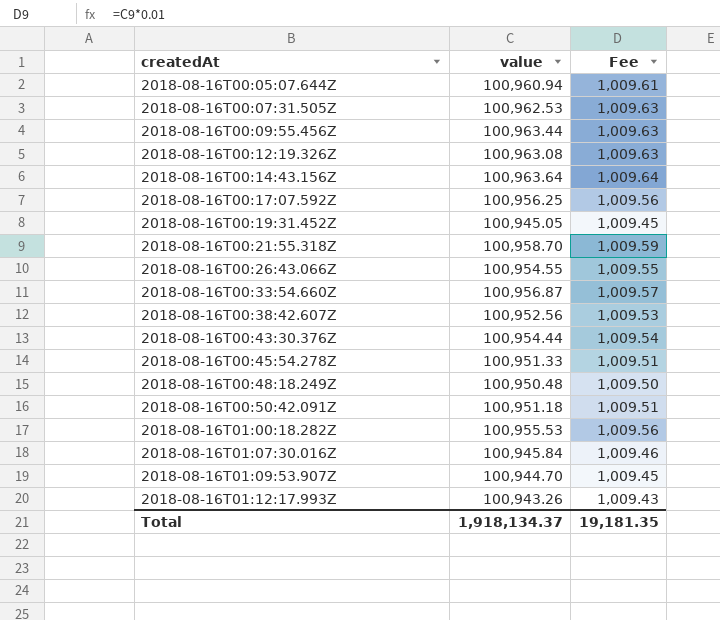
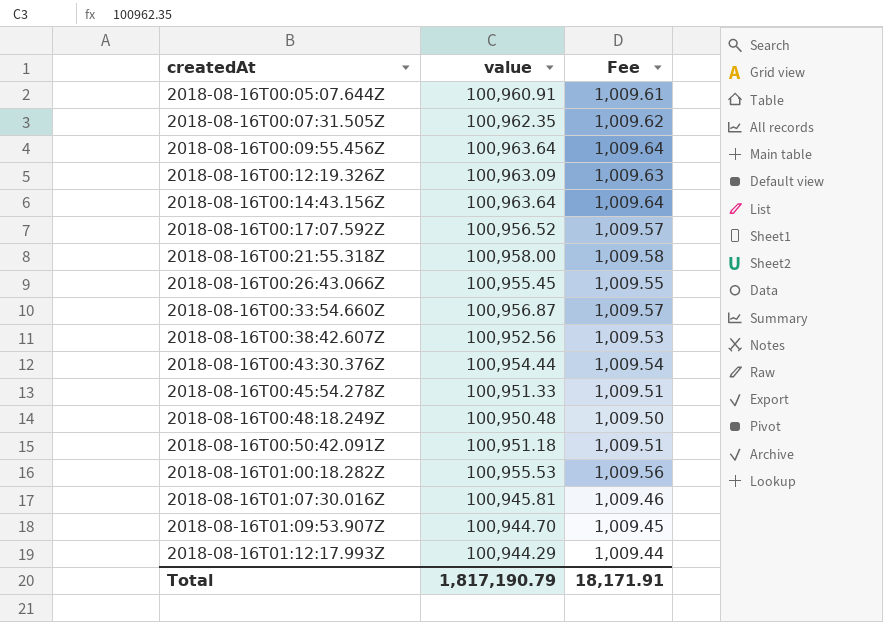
row 2018-08-16T00:19:31.452Z: 100,945.05 | 1,009.45 -> none
2018-08-16T00:05:07.644Z | value: 100,960.94 -> 100,960.91
2018-08-16T00:07:31.505Z | value: 100,962.53 -> 100,962.35
2018-08-16T00:07:31.505Z | Fee: 1,009.63 -> 1,009.62
2018-08-16T00:09:55.456Z | value: 100,963.44 -> 100,963.64
2018-08-16T00:09:55.456Z | Fee: 1,009.63 -> 1,009.64
2018-08-16T00:12:19.326Z | value: 100,963.08 -> 100,963.09
2018-08-16T00:17:07.592Z | value: 100,956.25 -> 100,956.52
2018-08-16T00:17:07.592Z | Fee: 1,009.56 -> 1,009.57
2018-08-16T00:21:55.318Z | value: 100,958.70 -> 100,958.00
2018-08-16T00:21:55.318Z | Fee: 1,009.59 -> 1,009.58
2018-08-16T00:26:43.066Z | value: 100,954.55 -> 100,955.45
2018-08-16T01:07:30.016Z | value: 100,945.84 -> 100,945.81
2018-08-16T01:12:17.993Z | value: 100,943.26 -> 100,944.29
2018-08-16T01:12:17.993Z | Fee: 1,009.43 -> 1,009.44
Total | value: 1,918,134.37 -> 1,817,190.79
Total | Fee: 19,181.35 -> 18,171.91

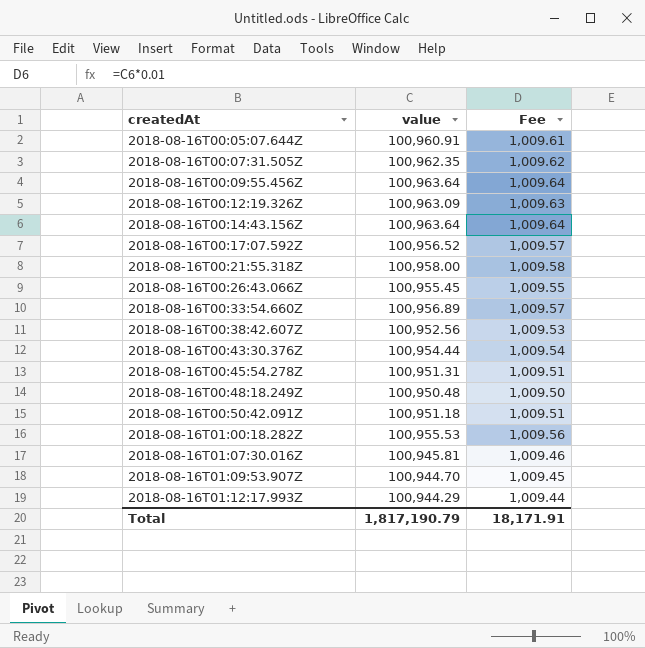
2018-08-16T00:33:54.660Z | value: 100,956.87 -> 100,956.89
2018-08-16T00:45:54.278Z | value: 100,951.33 -> 100,951.31

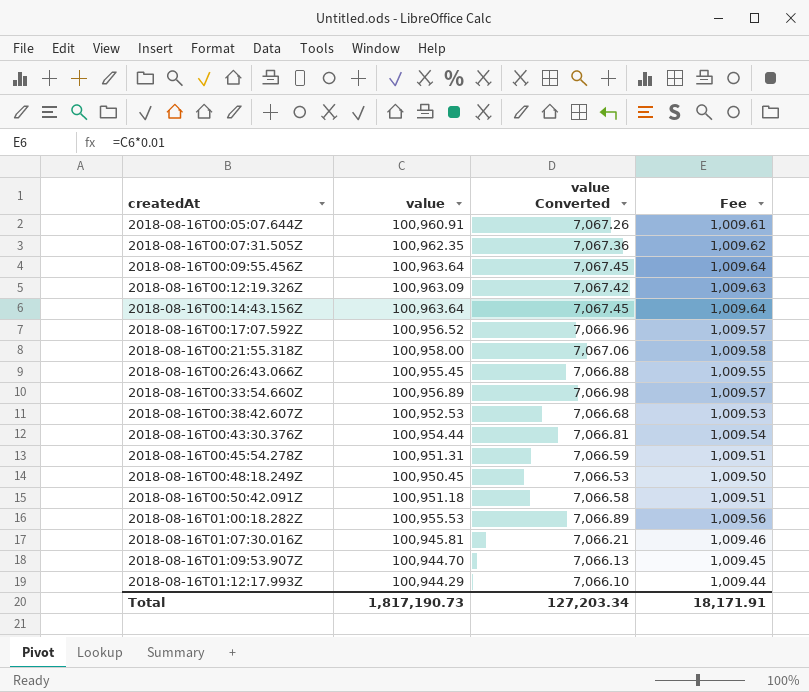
column value Converted | formula: none -> [value] * 0.07
2018-08-16T00:38:42.607Z | value: 100,952.56 -> 100,952.53
2018-08-16T00:48:18.249Z | value: 100,950.48 -> 100,950.45
Total | value: 1,817,190.79 -> 1,817,190.73

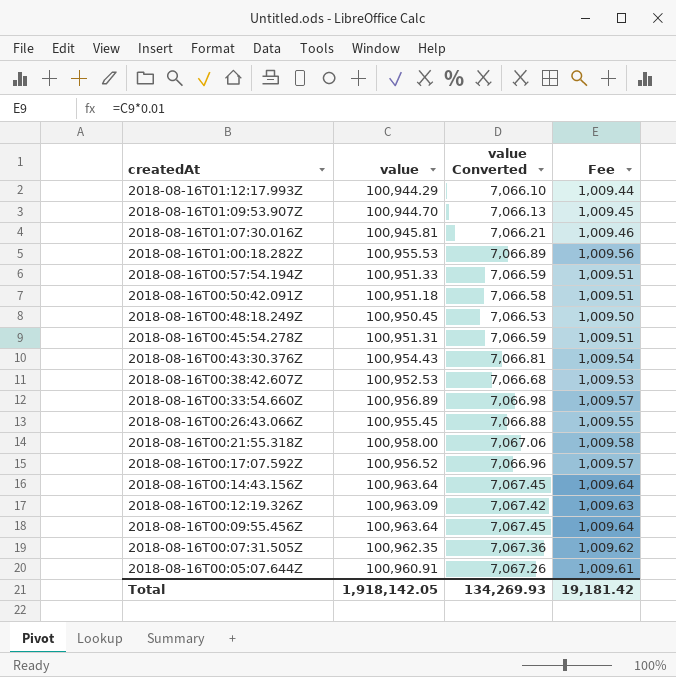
row order: createdAt ascending -> createdAt descending
row 2018-08-16T00:57:54.194Z: none -> 100,951.33 | 7,066.59 | 1,009.51
2018-08-16T00:43:30.376Z | value: 100,954.44 -> 100,954.43
Total | value: 1,817,190.73 -> 1,918,142.05
Total | value Converted: 127,203.34 -> 134,269.93
Total | Fee: 18,171.91 -> 19,181.42

